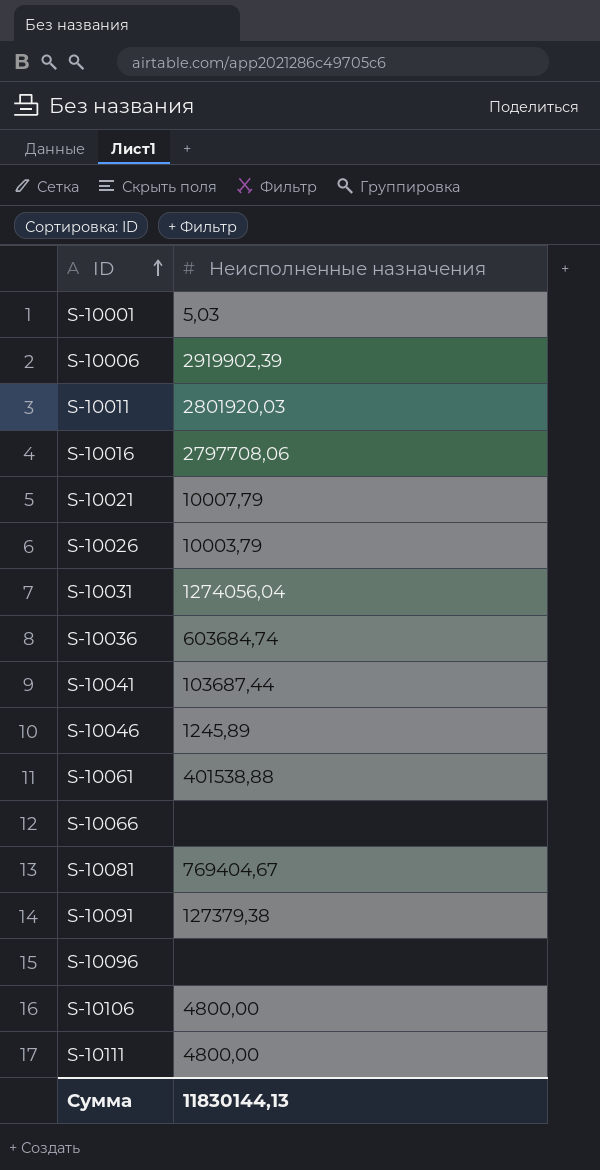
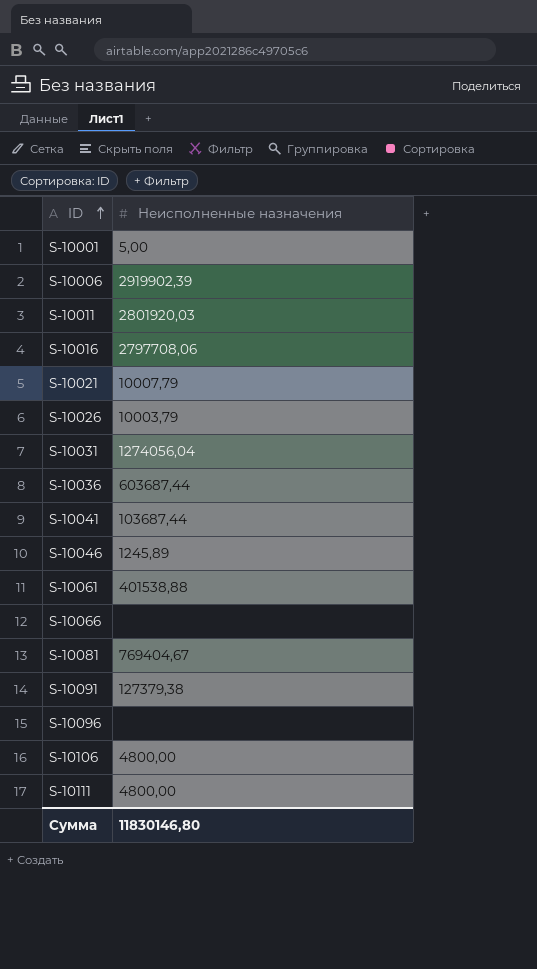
S-10001 | Неисполненные назначения: 5,03 -> 5,00
S-10036 | Неисполненные назначения: 603684,74 -> 603687,44
Сумма | Неисполненные назначения: 11830144,13 -> 11830146,80

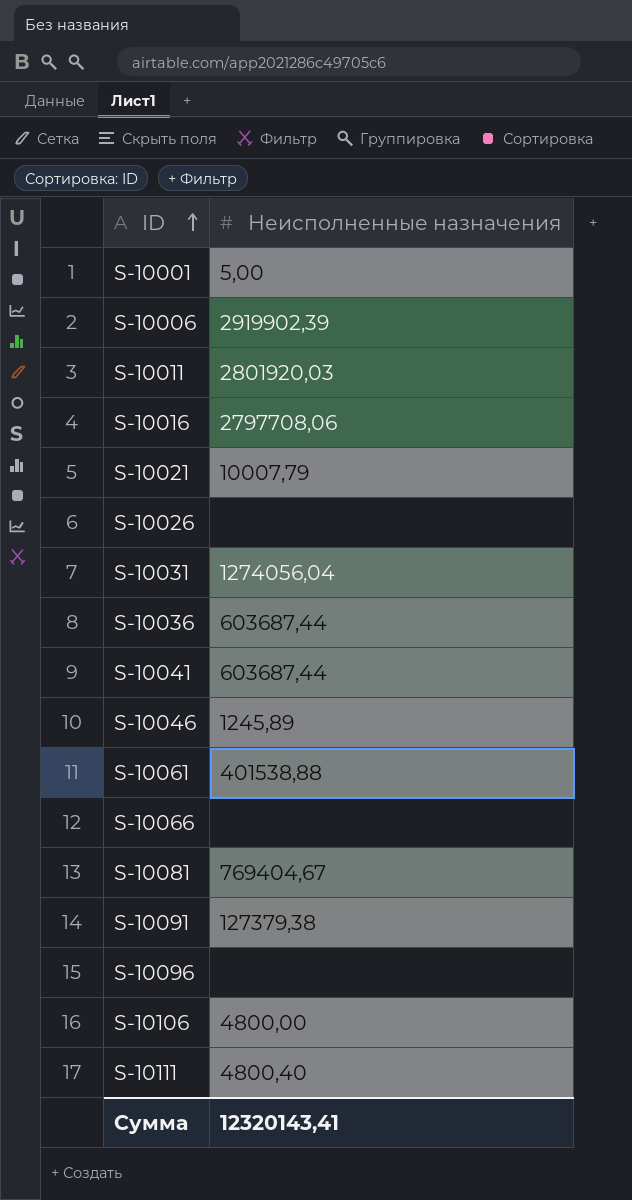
S-10026 | Неисполненные назначения: 10003,79 -> none
S-10041 | Неисполненные назначения: 103687,44 -> 603687,44
S-10111 | Неисполненные назначения: 4800,00 -> 4800,40
Сумма | Неисполненные назначения: 11830146,80 -> 12320143,41

